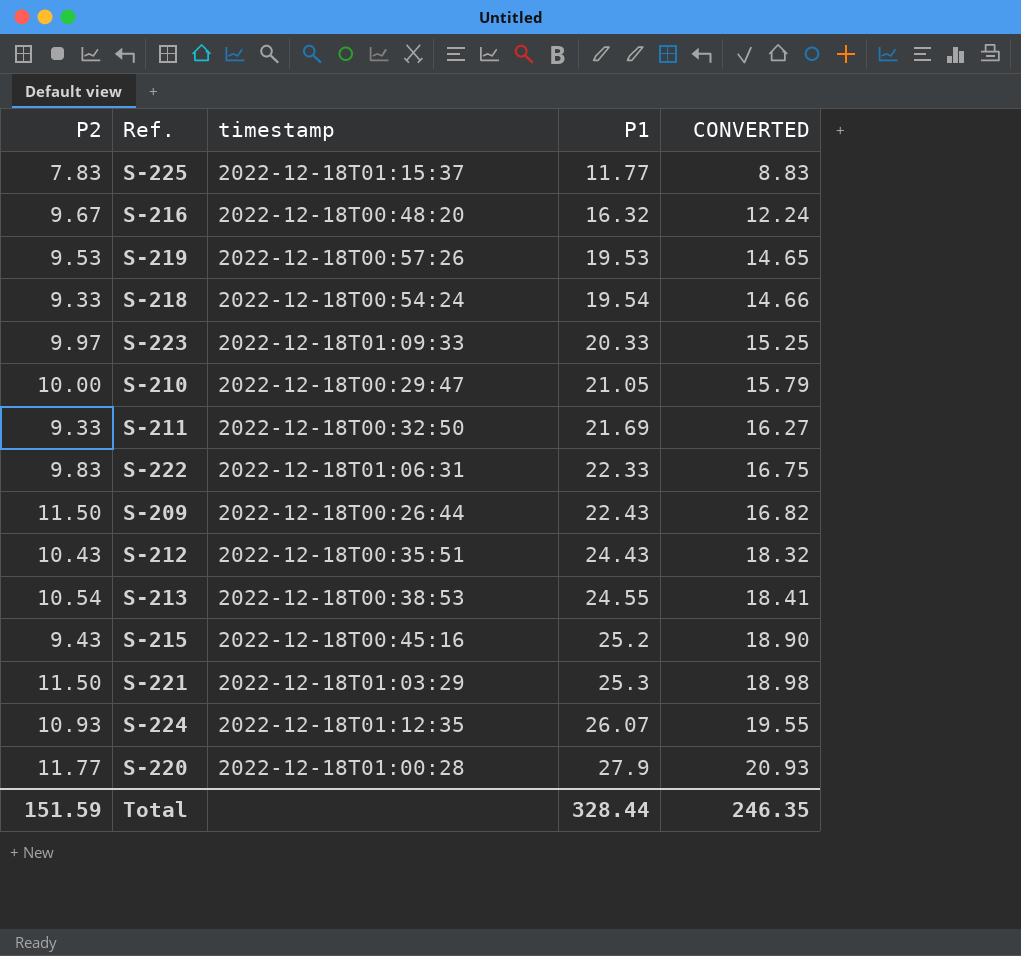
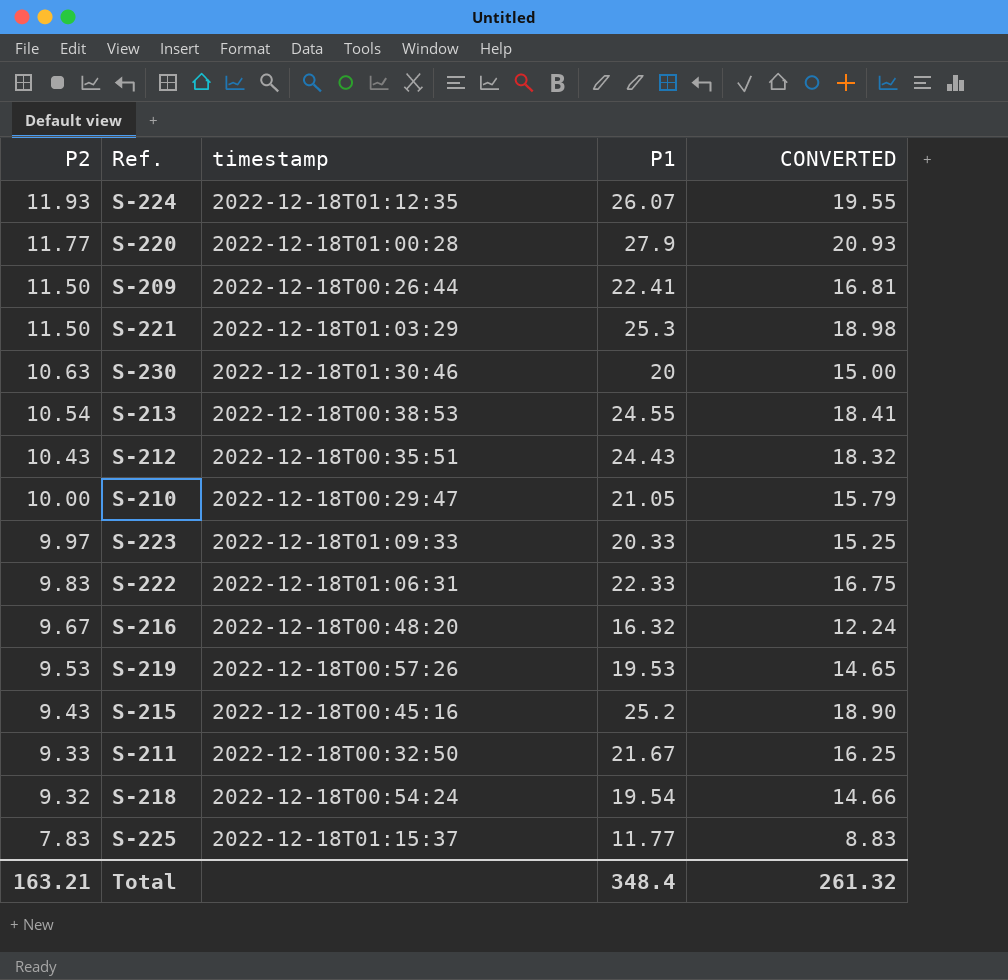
row order: P1 ascending -> P2 descending
S-224 | P2: 10.93 -> 11.93
S-209 | P1: 22.43 -> 22.41
S-209 | CONVERTED: 16.82 -> 16.81
row S-230: none -> 10.63 | 2022-12-18T01:30:46 | 20 | 15.00
S-211 | P1: 21.69 -> 21.67
S-211 | CONVERTED: 16.27 -> 16.25
S-218 | P2: 9.33 -> 9.32
Total | P2: 151.59 -> 163.21
Total | P1: 328.44 -> 348.4
Total | CONVERTED: 246.35 -> 261.32

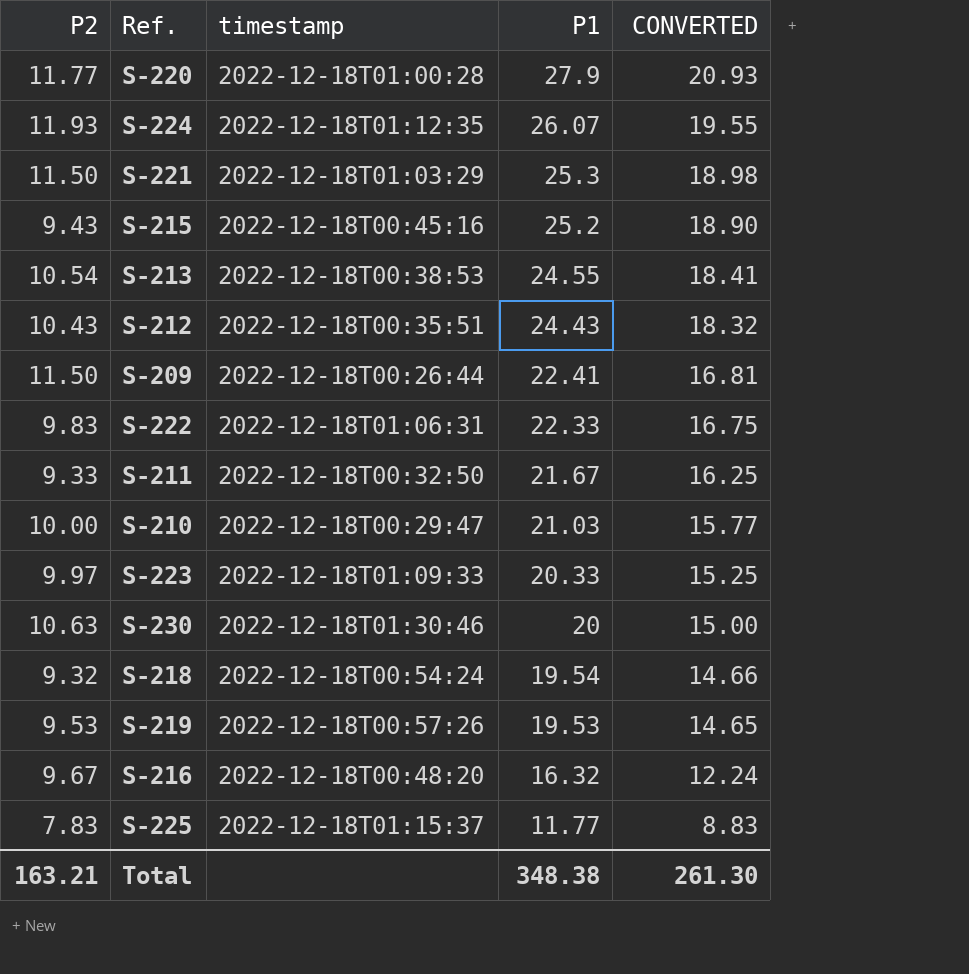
row order: P2 descending -> P1 descending
S-210 | P1: 21.05 -> 21.03
S-210 | CONVERTED: 15.79 -> 15.77
Total | P1: 348.4 -> 348.38
Total | CONVERTED: 261.32 -> 261.30

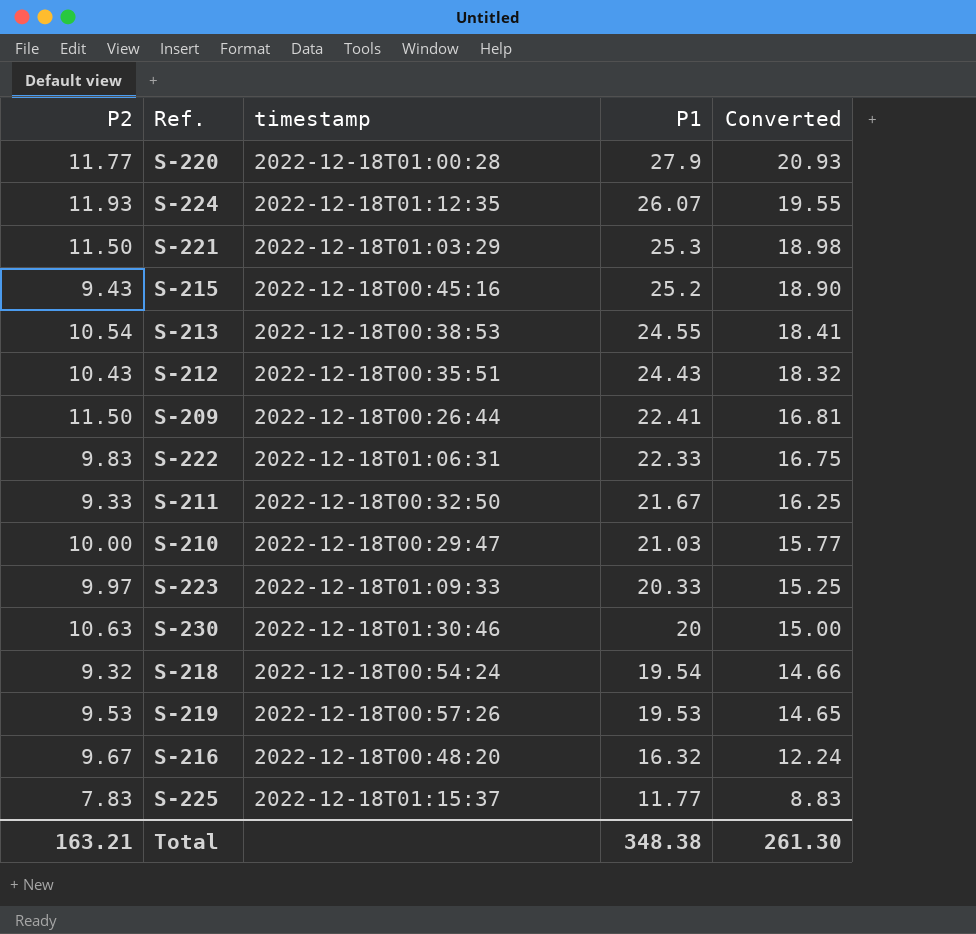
column name: CONVERTED -> Converted

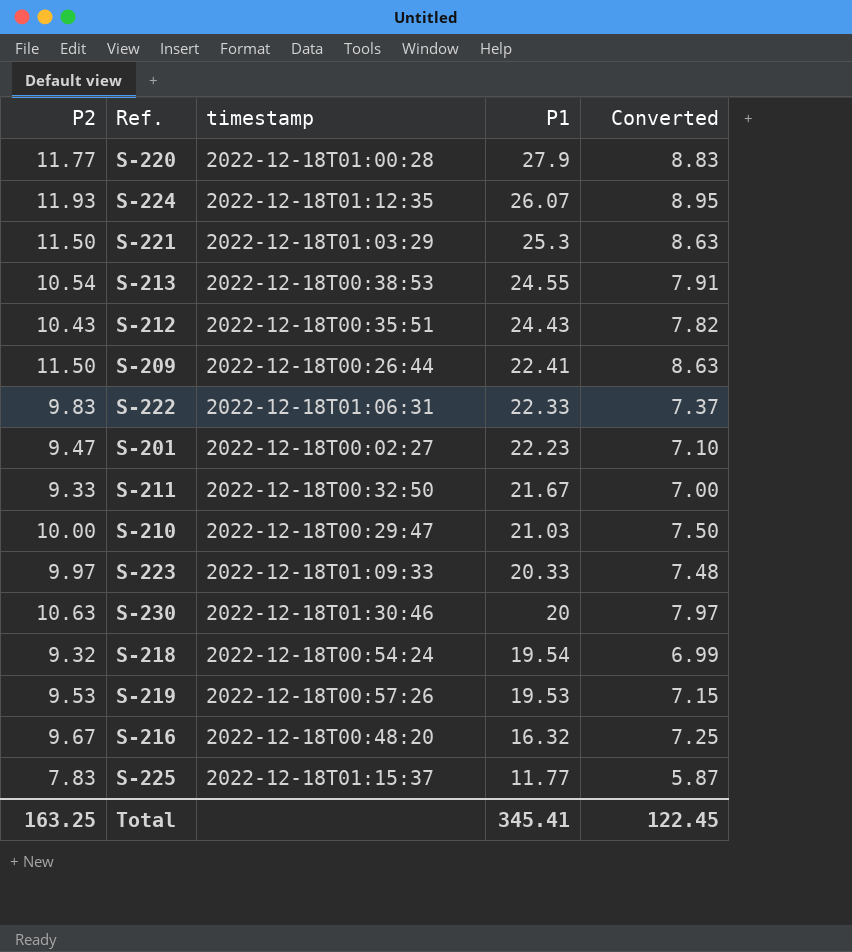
column Converted | formula: [P1] * 0.75 -> [P2] * 0.75
row S-215: 9.43 | 2022-12-18T00:45:16 | 25.2 | 18.90 -> none
row S-201: none -> 9.47 | 2022-12-18T00:02:27 | 22.23 | 7.10
Total | P2: 163.21 -> 163.25
Total | P1: 348.38 -> 345.41
Total | Converted: 261.30 -> 122.45

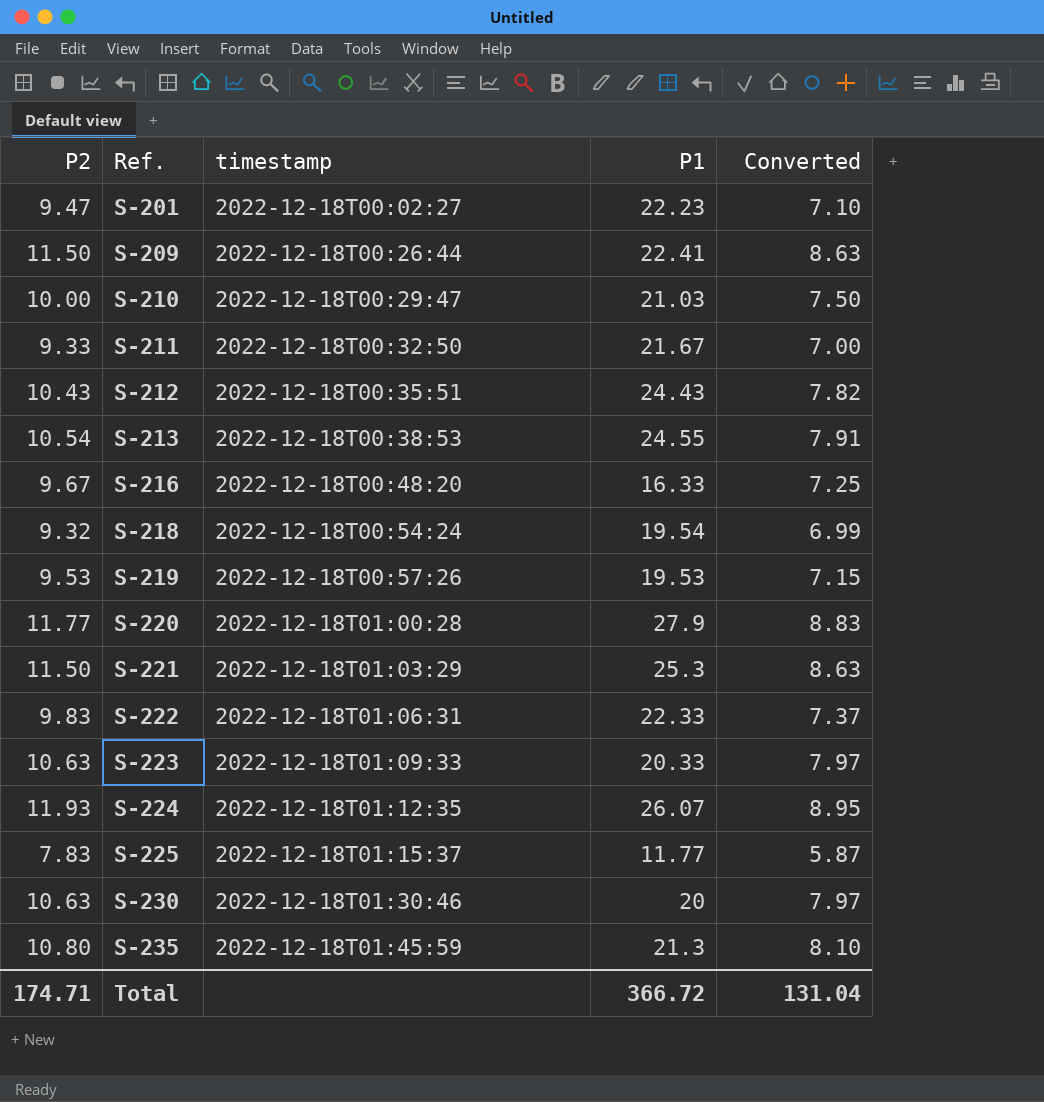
row order: P1 descending -> Ref. ascending
S-216 | P1: 16.32 -> 16.33
S-223 | P2: 9.97 -> 10.63
S-223 | Converted: 7.48 -> 7.97
row S-235: none -> 10.80 | 2022-12-18T01:45:59 | 21.3 | 8.10
Total | P2: 163.25 -> 174.71
Total | P1: 345.41 -> 366.72
Total | Converted: 122.45 -> 131.04

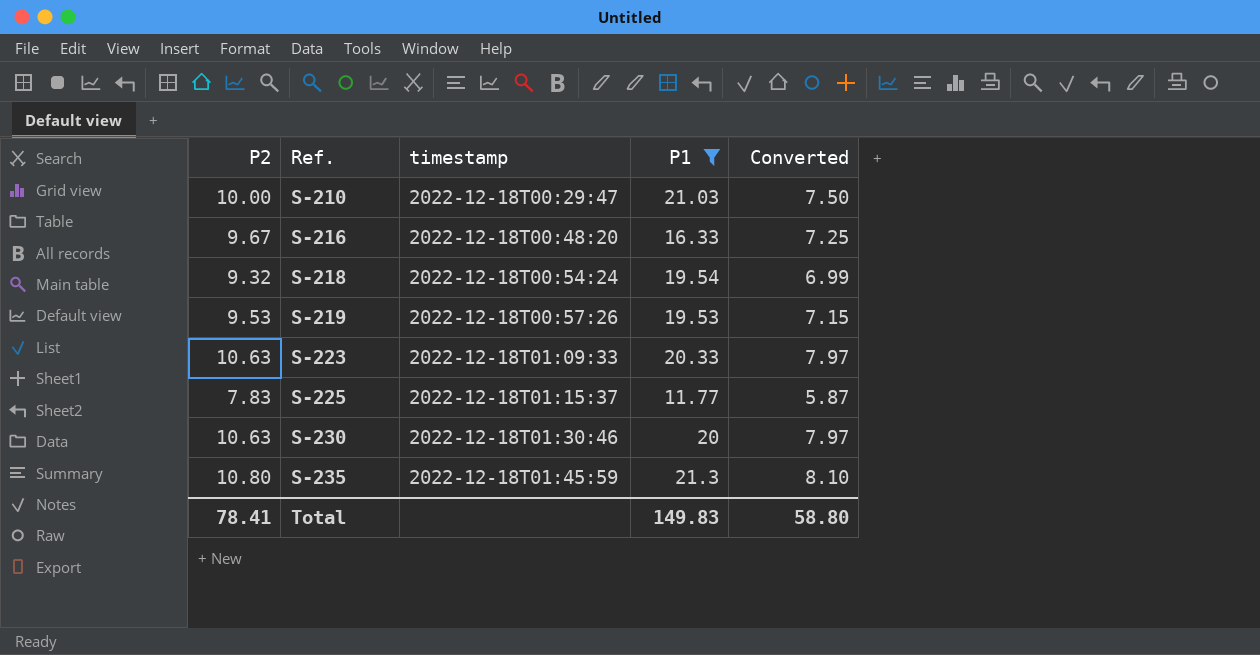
filter: none -> P1 <= 21.3
Total | P2: 174.71 -> 78.41
Total | P1: 366.72 -> 149.83
Total | Converted: 131.04 -> 58.80

